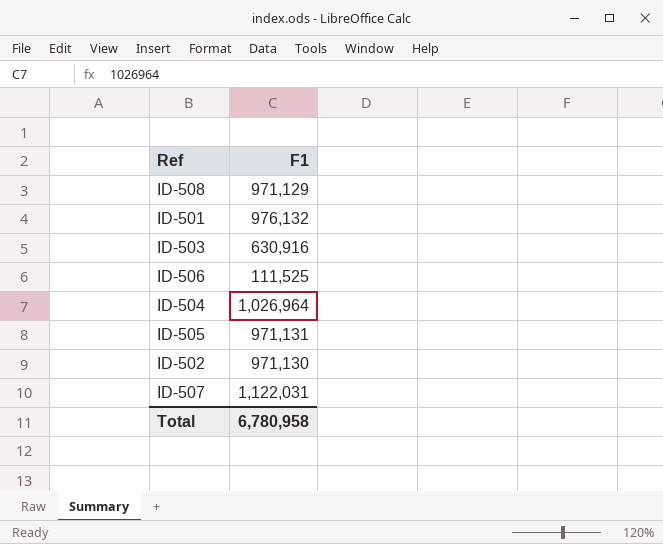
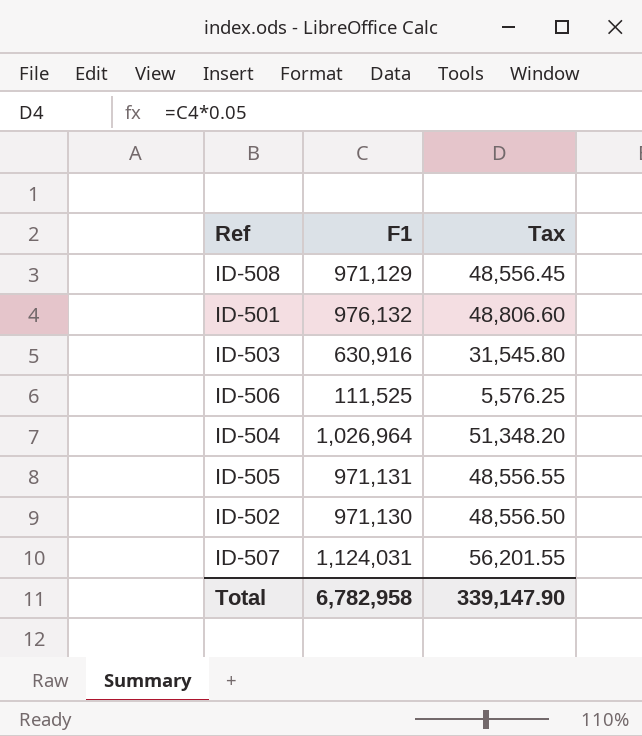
column Tax | formula: none -> [F1] * 0.05
ID-507 | F1: 1,122,031 -> 1,124,031
Total | F1: 6,780,958 -> 6,782,958

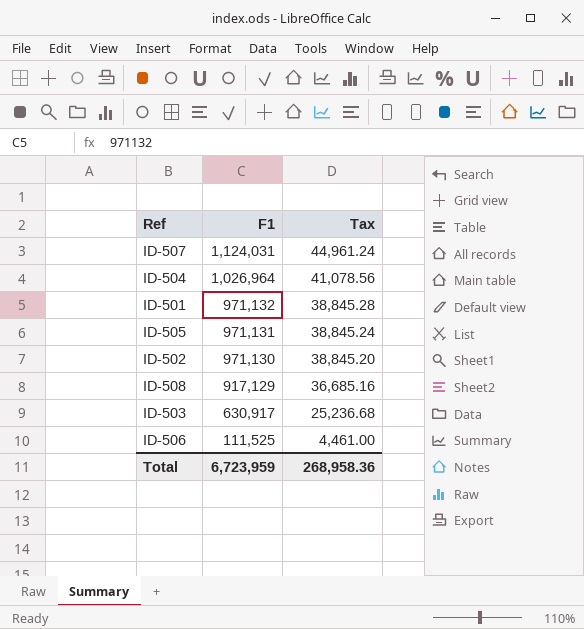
row order: none -> F1 descending
column Tax | formula: [F1] * 0.05 -> [F1] * 0.04
ID-501 | F1: 976,132 -> 971,132
ID-508 | F1: 971,129 -> 917,129
ID-503 | F1: 630,916 -> 630,917
Total | F1: 6,782,958 -> 6,723,959
Total | Tax: 339,147.90 -> 268,958.36

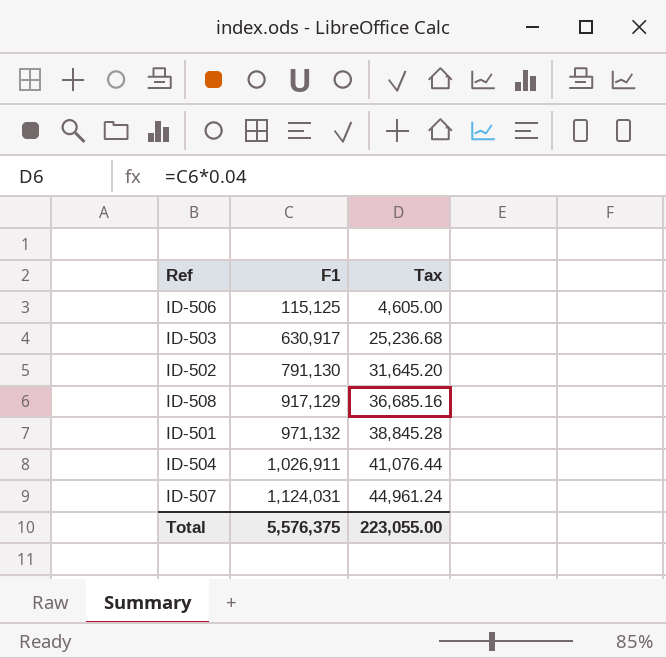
row order: F1 descending -> F1 ascending
row ID-505: 971,131 | 38,845.24 -> none
ID-506 | F1: 111,525 -> 115,125
ID-506 | Tax: 4,461.00 -> 4,605.00
ID-502 | F1: 971,130 -> 791,130
ID-502 | Tax: 38,845.20 -> 31,645.20
ID-504 | F1: 1,026,964 -> 1,026,911
ID-504 | Tax: 41,078.56 -> 41,076.44
Total | F1: 6,723,959 -> 5,576,375
Total | Tax: 268,958.36 -> 223,055.00

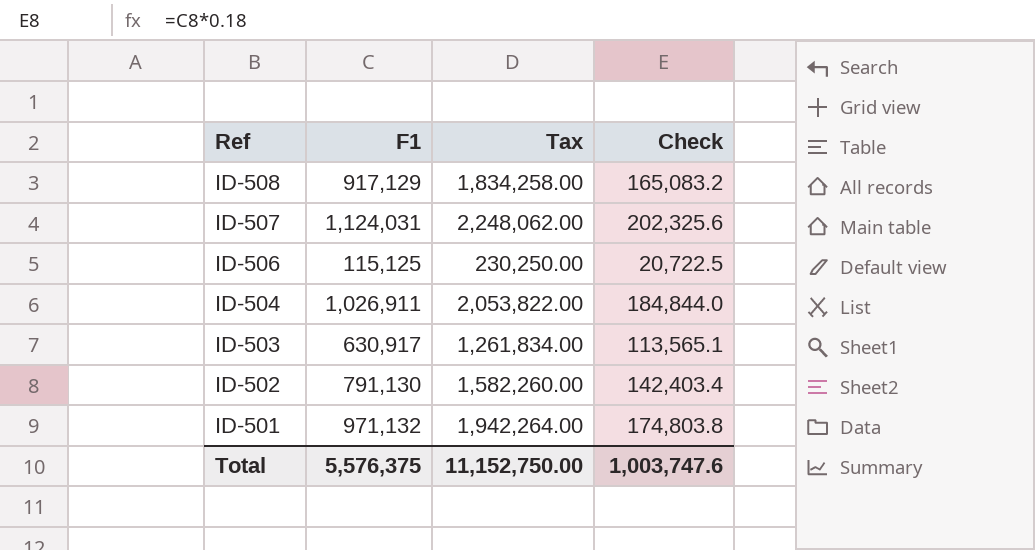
row order: F1 ascending -> Ref descending
column Tax | formula: [F1] * 0.04 -> [F1] * 2
column Check | formula: none -> [F1] * 0.18
Total | Tax: 223,055.00 -> 11,152,750.00

